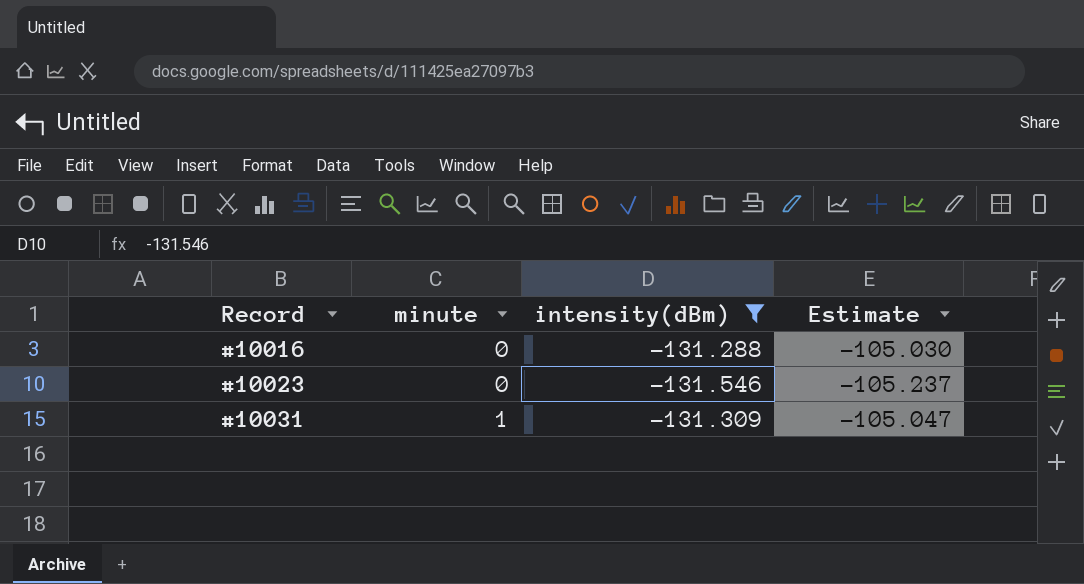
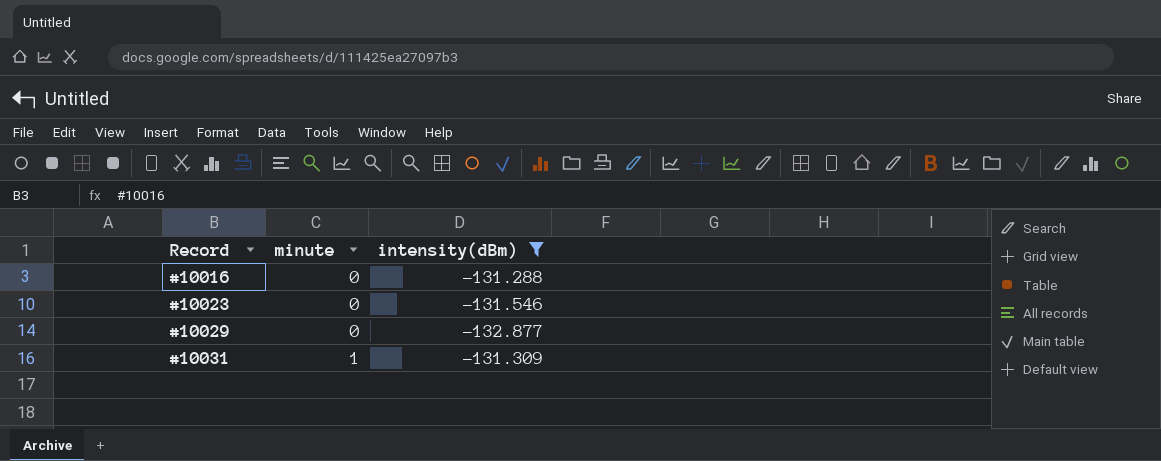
column Estimate | formula: [intensity(dBm)] * 0.8 -> none
row #10029: none -> 0 | -132.877

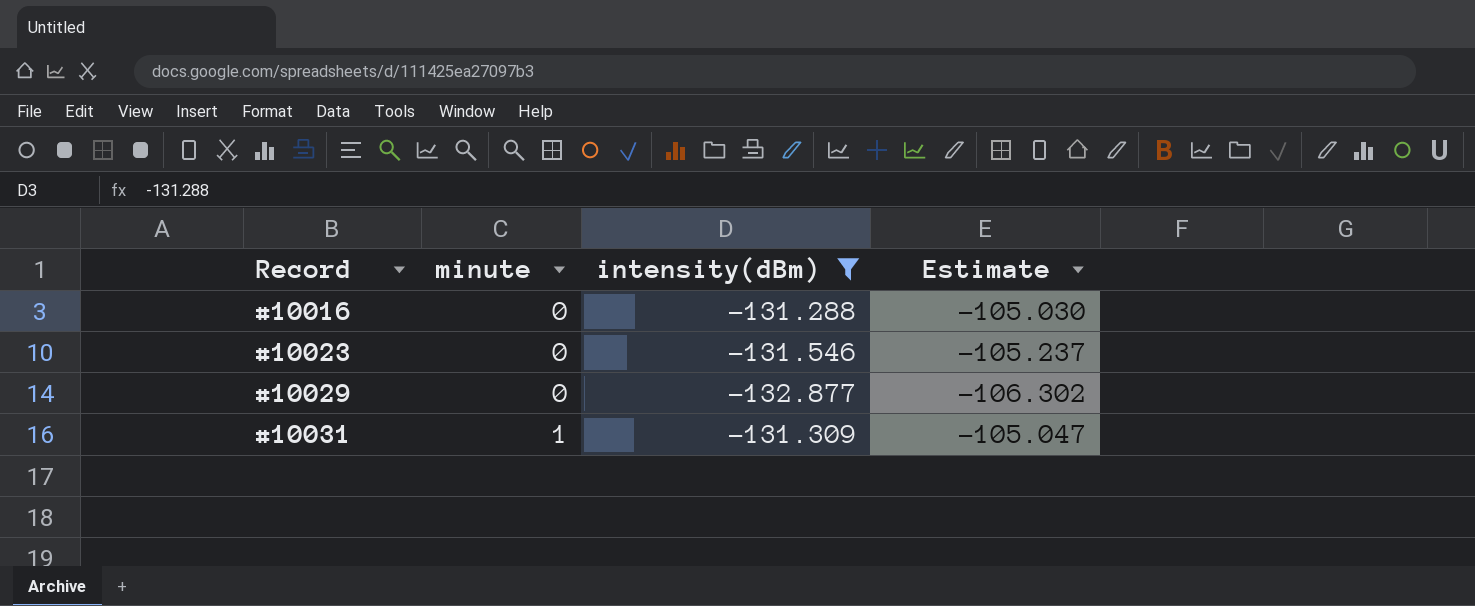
column Estimate | formula: none -> [intensity(dBm)] * 0.8

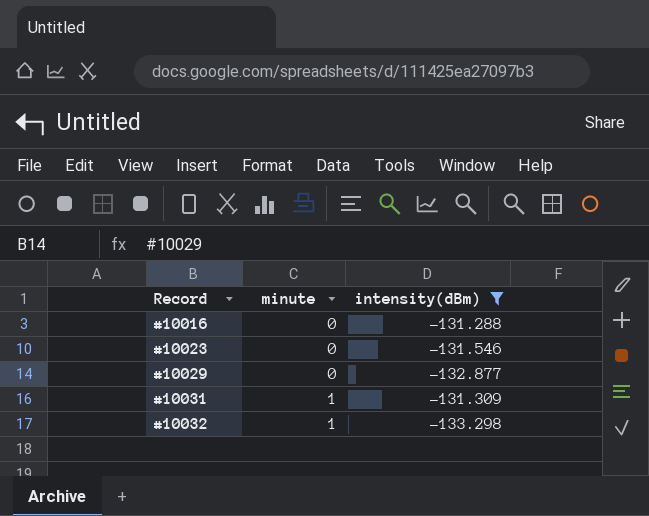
column Estimate | formula: [intensity(dBm)] * 0.8 -> none
row #10032: none -> 1 | -133.298

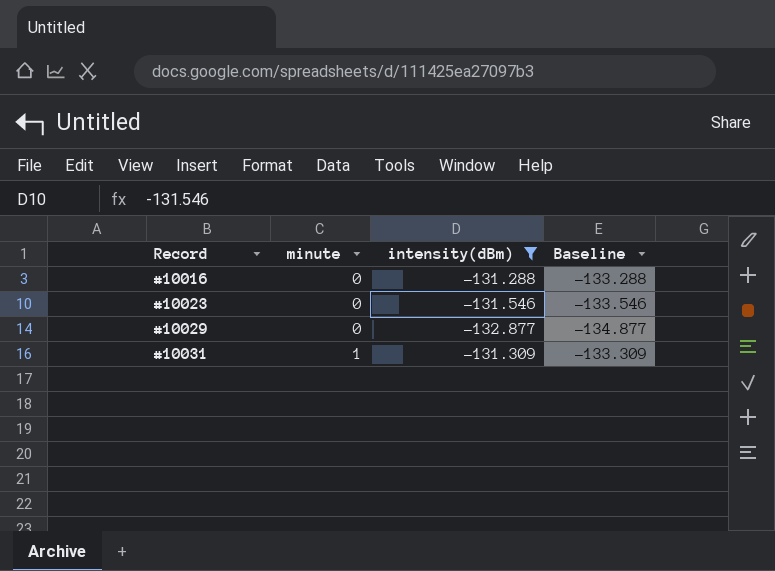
column Baseline | formula: none -> [intensity(dBm)] - 2
row #10032: 1 | -133.298 -> none

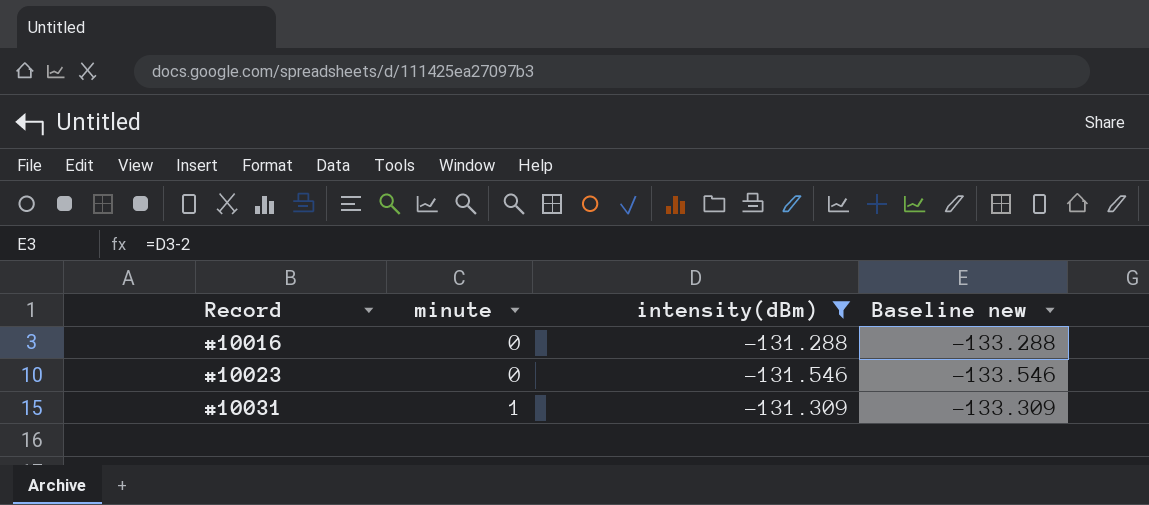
column name: Baseline -> Baseline new
row #10029: 0 | -132.877 | -134.877 -> none

